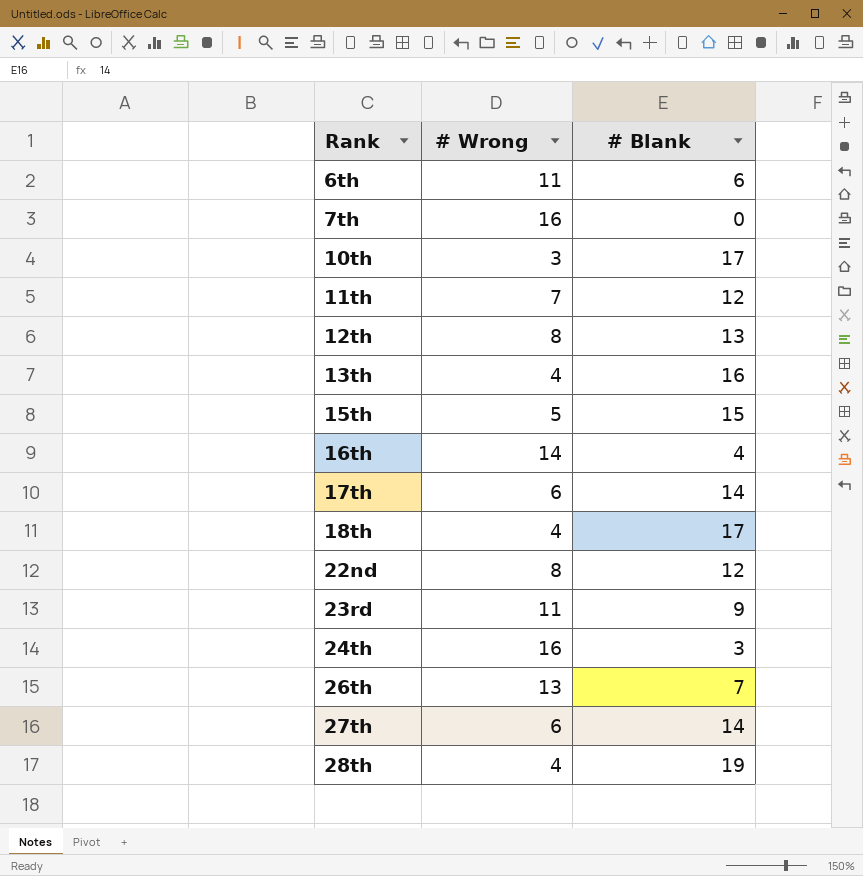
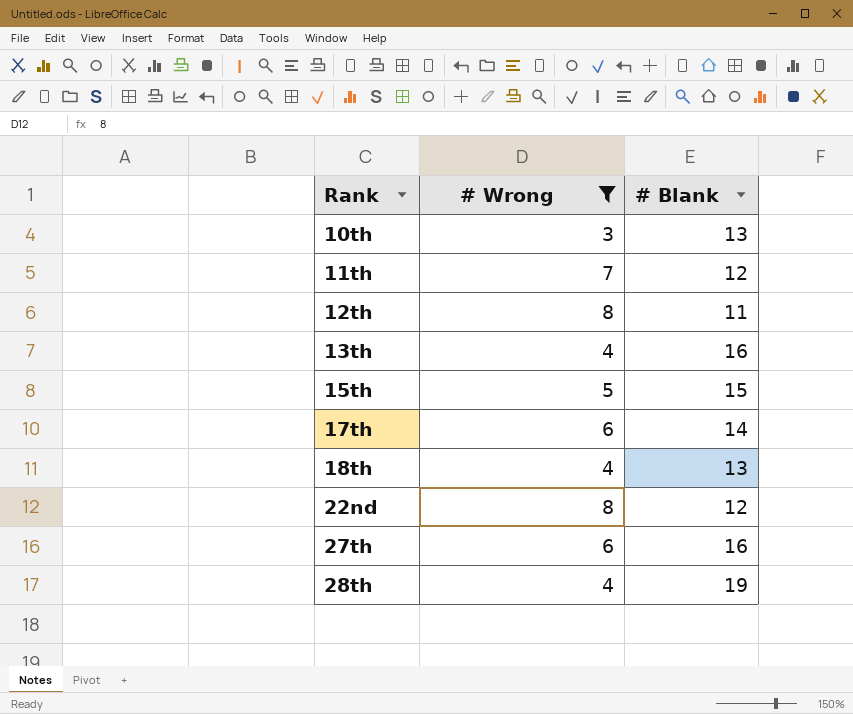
filter: none -> # Wrong <= 8
10th | # Blank: 17 -> 13
12th | # Blank: 13 -> 11
18th | # Blank: 17 -> 13
27th | # Blank: 14 -> 16

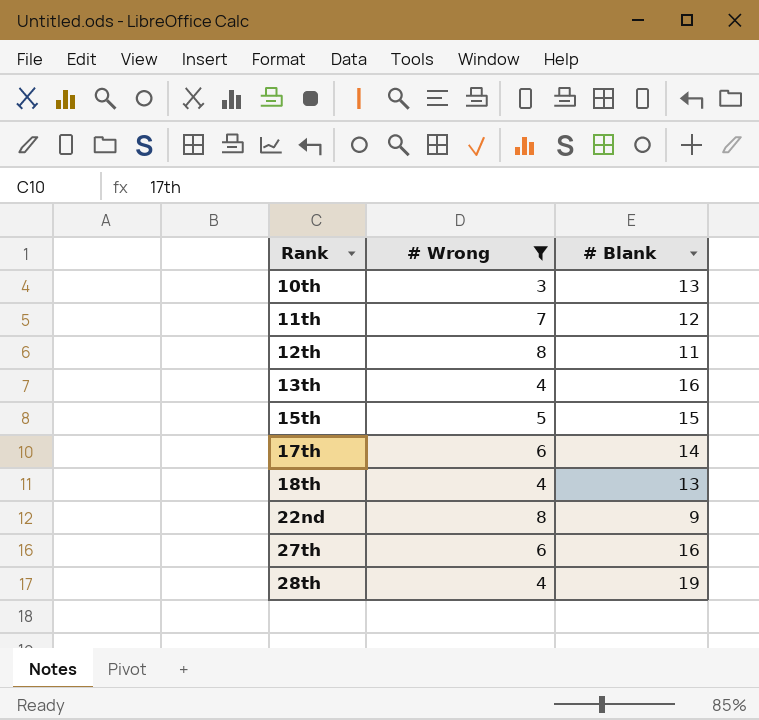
22nd | # Blank: 12 -> 9

